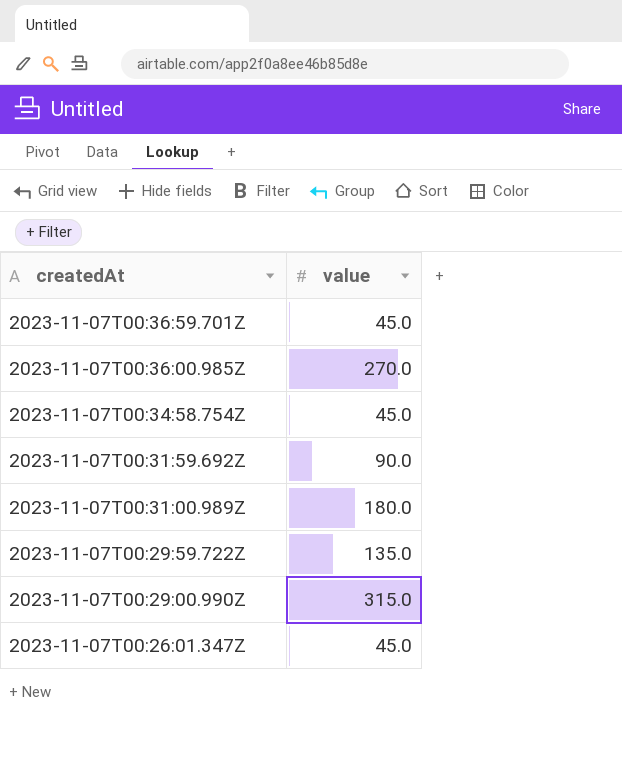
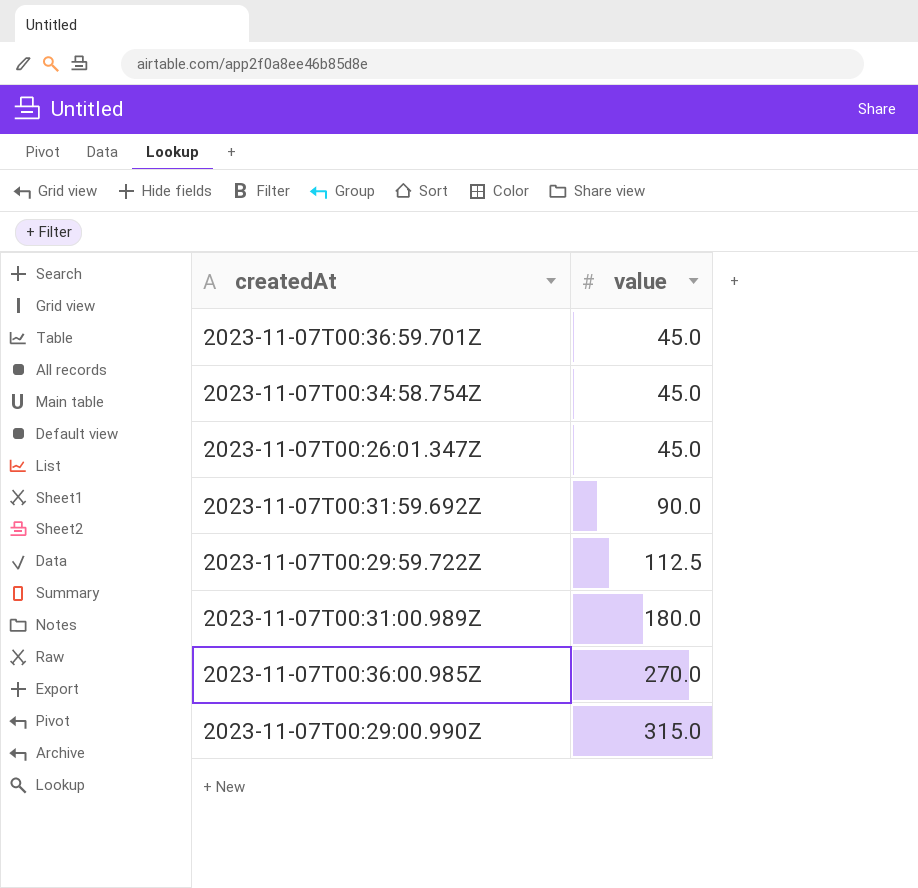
row order: createdAt descending -> value ascending
2023-11-07T00:29:59.722Z | value: 135.0 -> 112.5

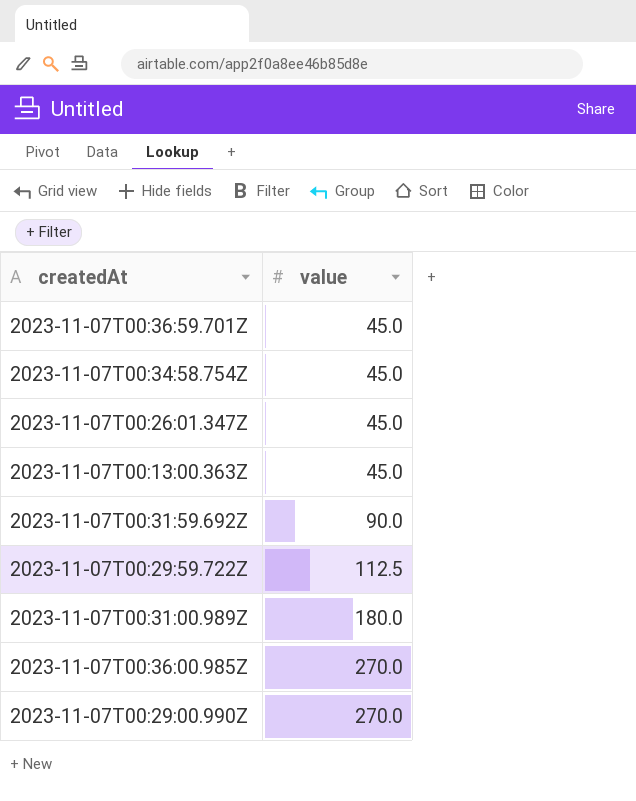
row 2023-11-07T00:13:00.363Z: none -> 45.0
2023-11-07T00:29:00.990Z | value: 315.0 -> 270.0

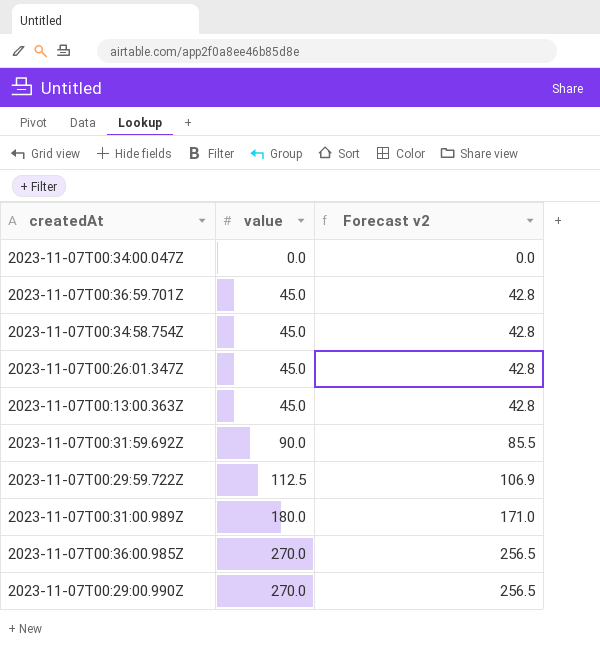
column Forecast v2 | formula: none -> [value] * 0.95
row 2023-11-07T00:34:00.047Z: none -> 0.0 | 0.0

